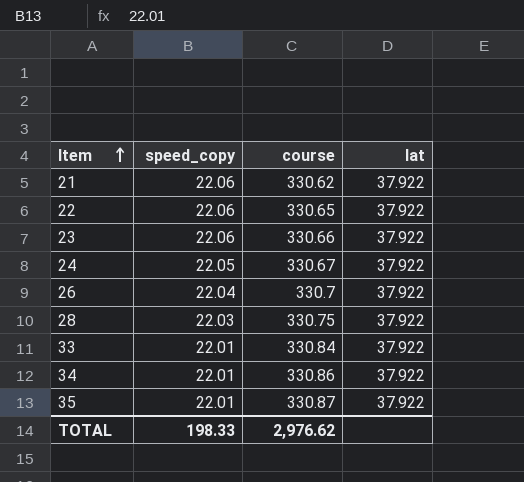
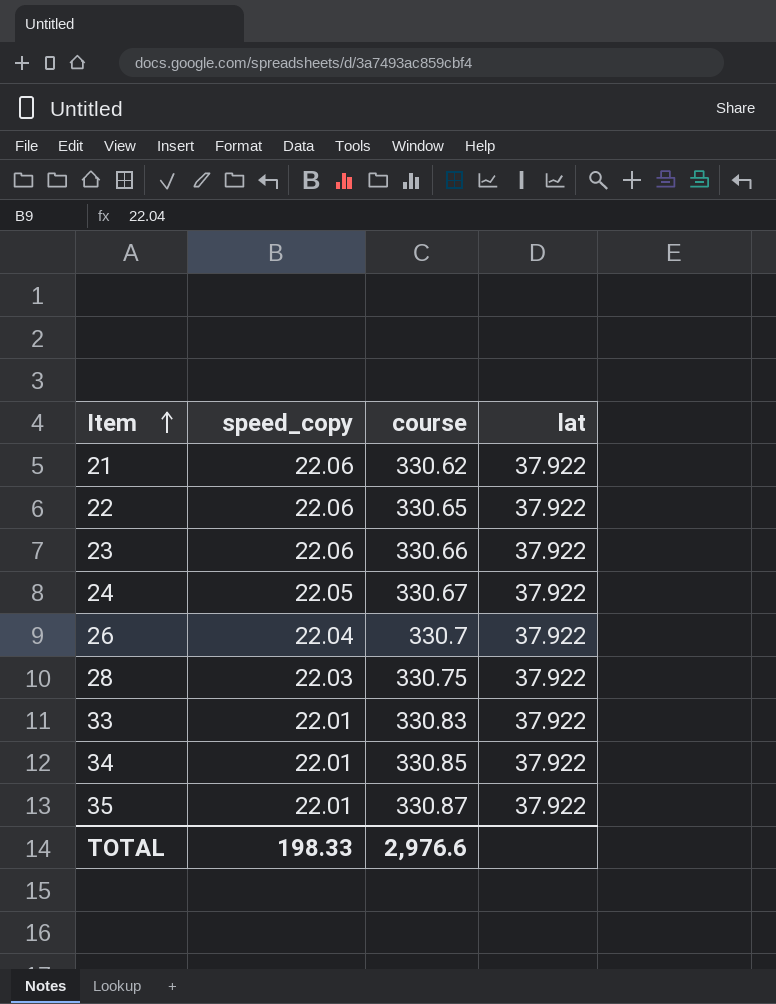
33 | course: 330.84 -> 330.83
34 | course: 330.86 -> 330.85
TOTAL | course: 2,976.62 -> 2,976.6

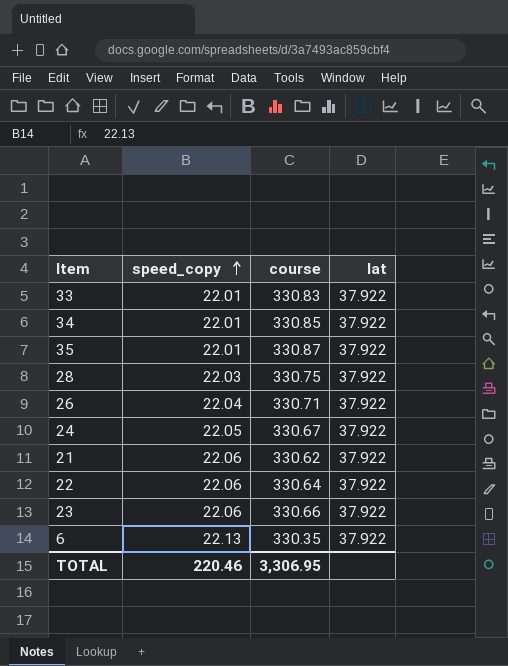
row order: Item ascending -> speed_copy ascending
26 | course: 330.7 -> 330.71
22 | course: 330.65 -> 330.64
row 6: none -> 22.13 | 330.35 | 37.922
TOTAL | speed_copy: 198.33 -> 220.46
TOTAL | course: 2,976.6 -> 3,306.95

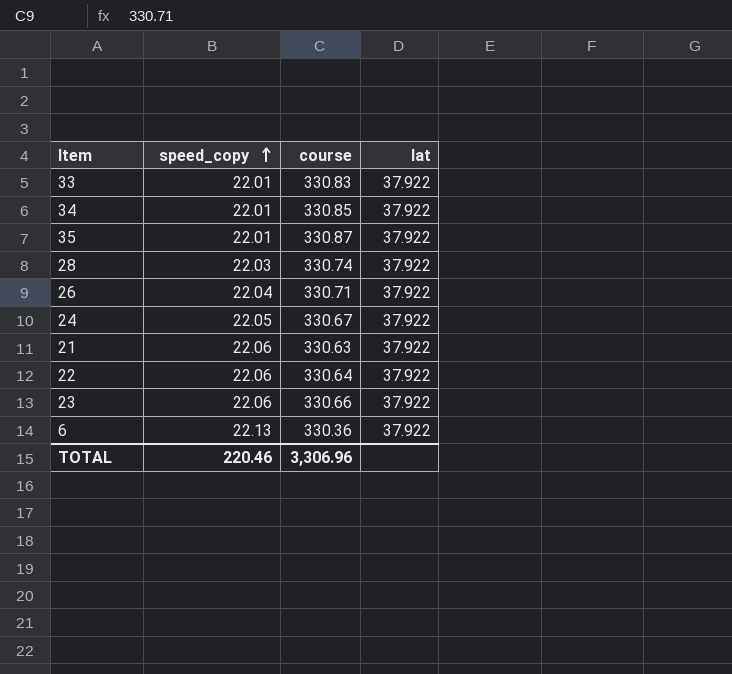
28 | course: 330.75 -> 330.74
21 | course: 330.62 -> 330.63
6 | course: 330.35 -> 330.36
TOTAL | course: 3,306.95 -> 3,306.96

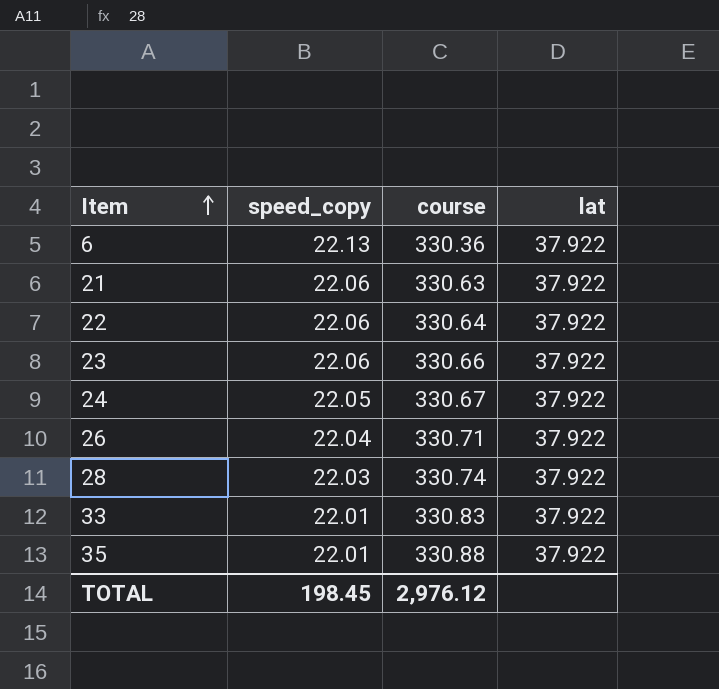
row order: speed_copy ascending -> Item ascending
row 34: 22.01 | 330.85 | 37.922 -> none
35 | course: 330.87 -> 330.88
TOTAL | speed_copy: 220.46 -> 198.45
TOTAL | course: 3,306.96 -> 2,976.12

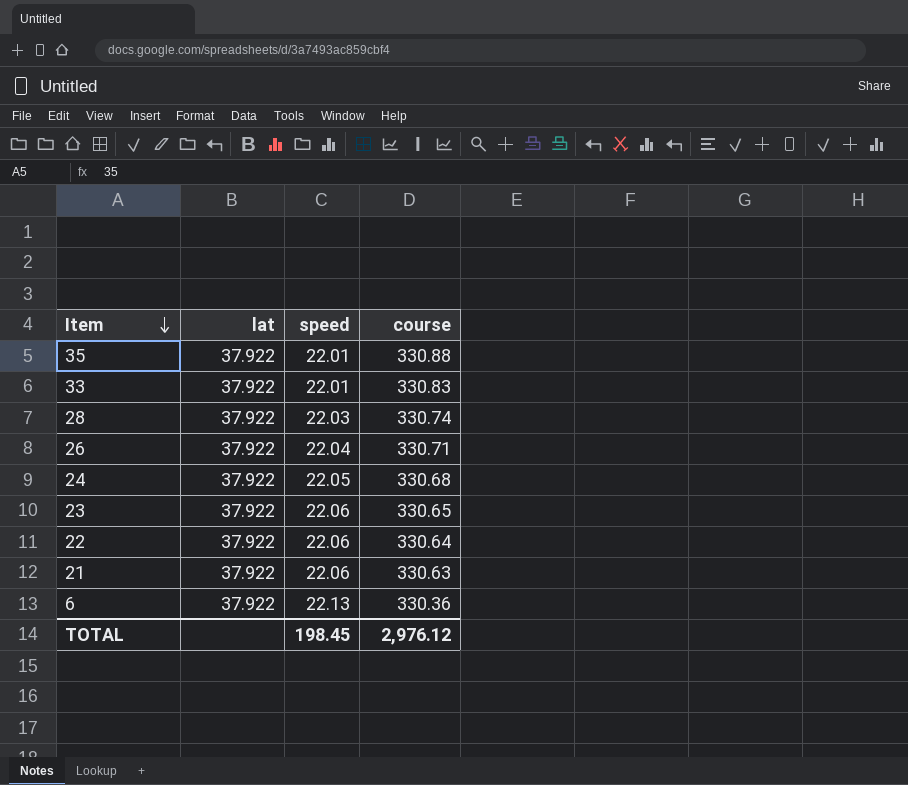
row order: Item ascending -> Item descending
column lat | position: 4 -> 2
column name: speed_copy -> speed
24 | course: 330.67 -> 330.68
23 | course: 330.66 -> 330.65

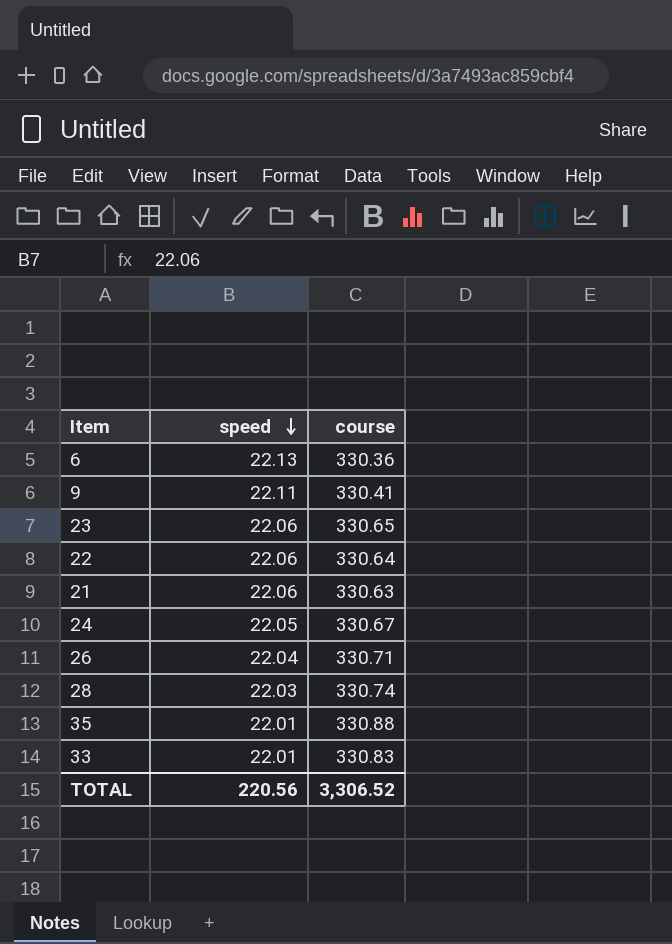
row order: Item descending -> speed descending
column lat | position: 2 -> none
row 9: none -> 22.11 | 330.41
24 | course: 330.68 -> 330.67
TOTAL | speed: 198.45 -> 220.56
TOTAL | course: 2,976.12 -> 3,306.52

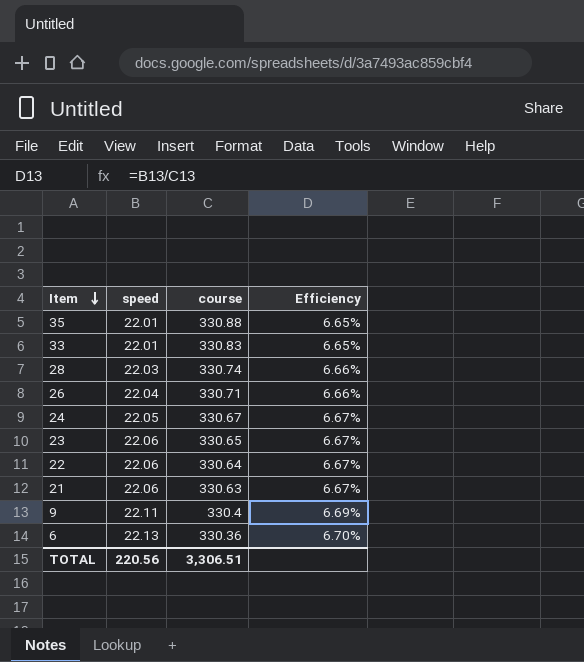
row order: speed descending -> Item descending
column Efficiency | formula: none -> [speed] / [course]
9 | course: 330.41 -> 330.4
TOTAL | course: 3,306.52 -> 3,306.51

